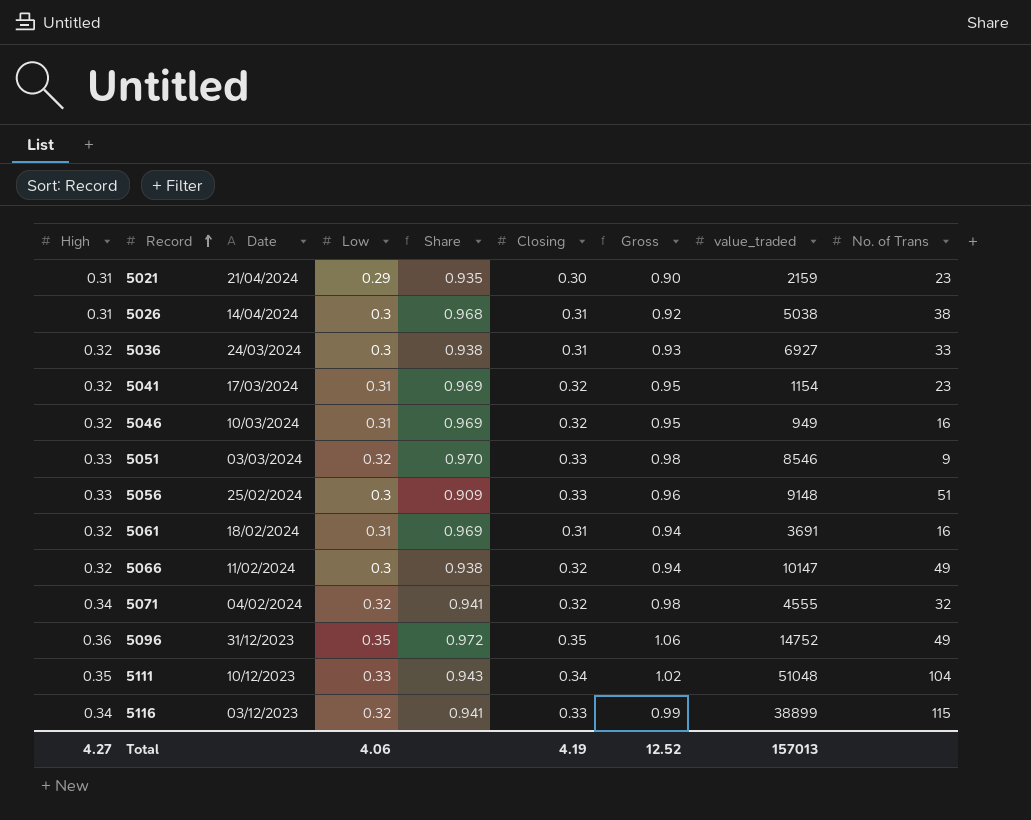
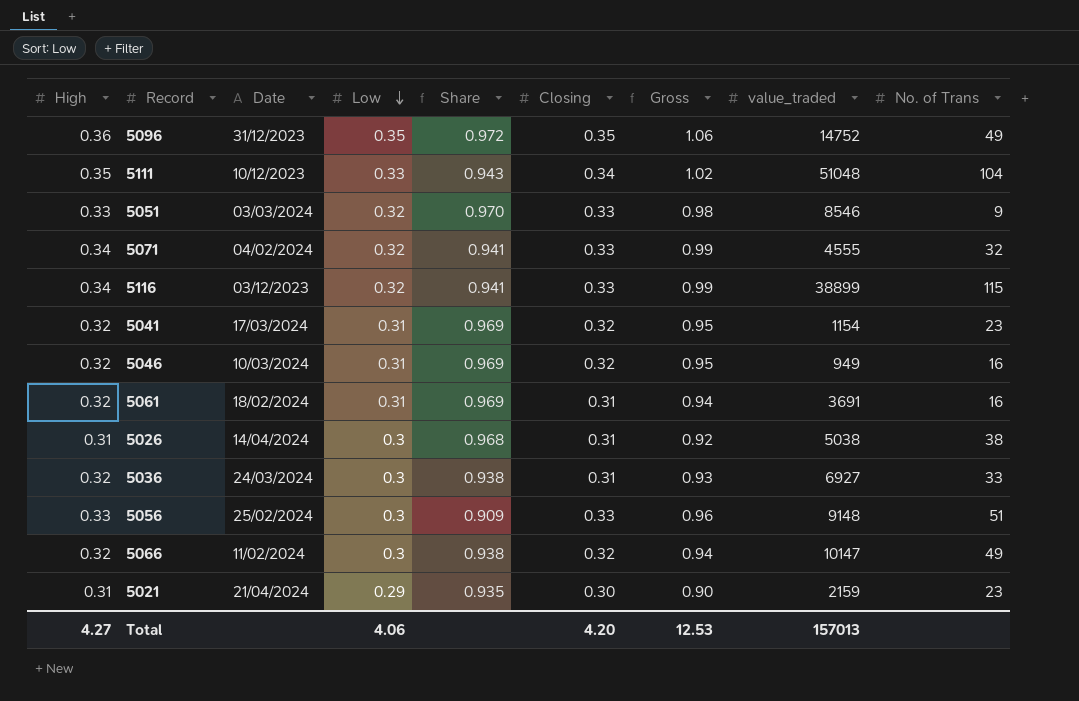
row order: Record ascending -> Low descending
5071 | Closing: 0.32 -> 0.33
5071 | Gross: 0.98 -> 0.99
Total | Closing: 4.19 -> 4.20
Total | Gross: 12.52 -> 12.53

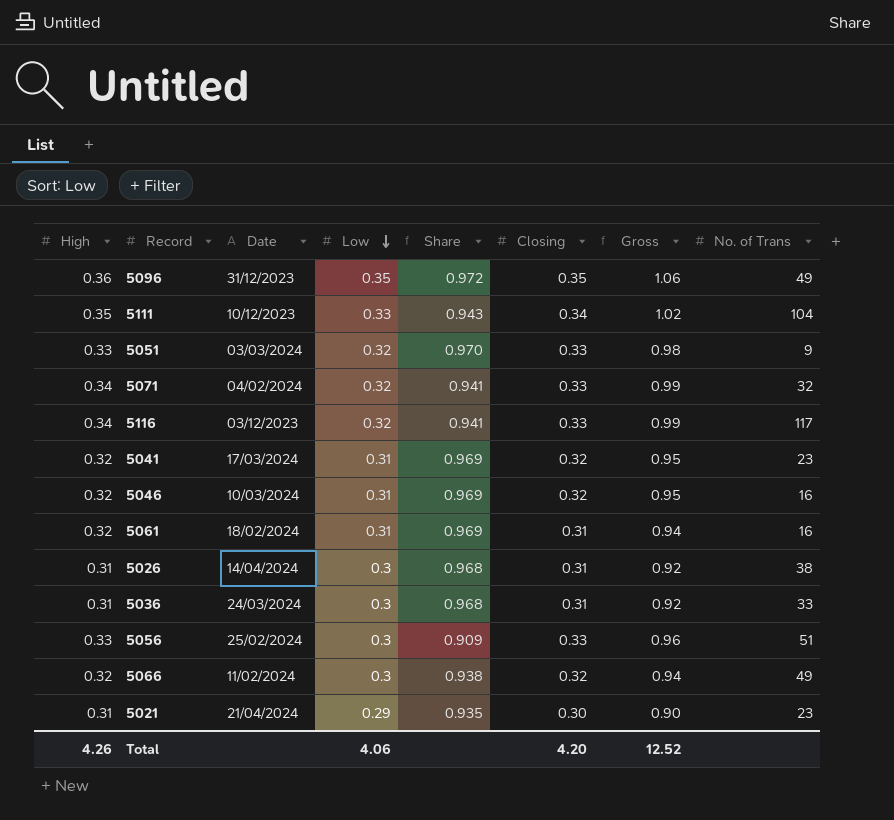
column value_traded | position: 8 -> none
5116 | No. of Trans: 115 -> 117
5036 | High: 0.32 -> 0.31
5036 | Share: 0.938 -> 0.968
5036 | Gross: 0.93 -> 0.92
Total | High: 4.27 -> 4.26
Total | Gross: 12.53 -> 12.52

